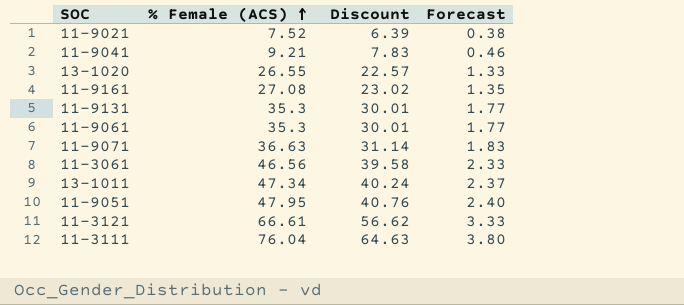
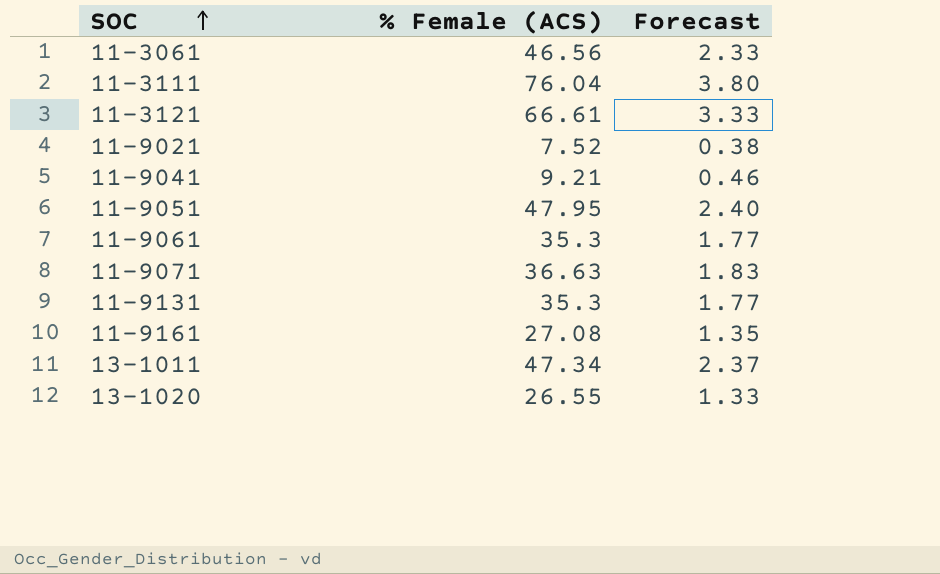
row order: % Female (ACS) ascending -> SOC ascending
column Discount | formula: [% Female (ACS)] * 0.85 -> none

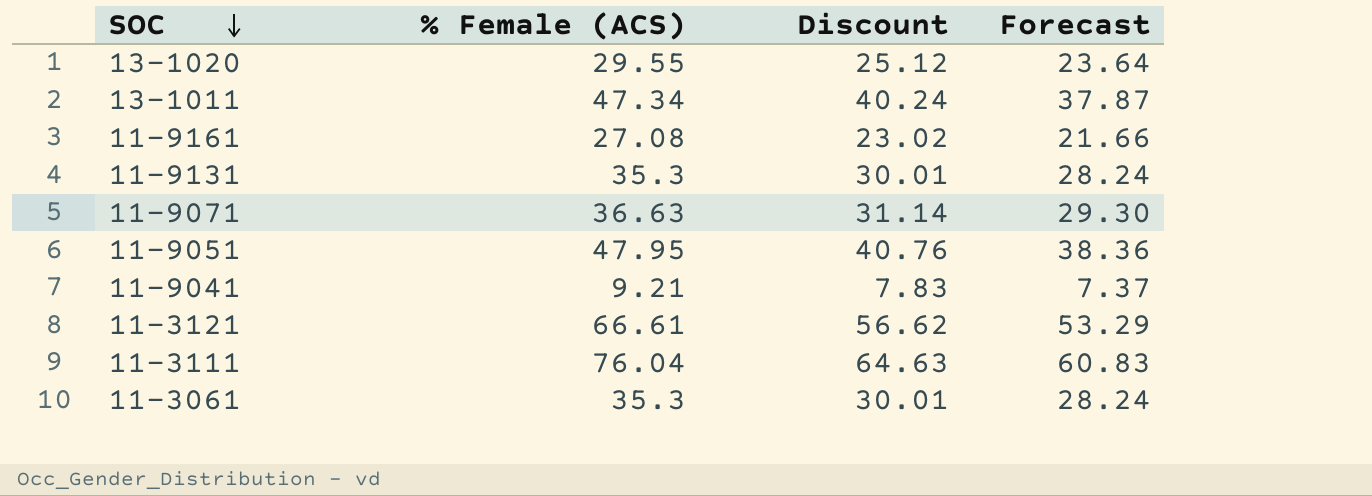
row order: SOC ascending -> SOC descending
column Discount | formula: none -> [% Female (ACS)] * 0.85
column Forecast | formula: [% Female (ACS)] * 0.05 -> [% Female (ACS)] * 0.8
row 11-9021: 7.52 | 0.38 -> none
row 11-9061: 35.3 | 1.77 -> none
13-1020 | % Female (ACS): 26.55 -> 29.55
11-3061 | % Female (ACS): 46.56 -> 35.3

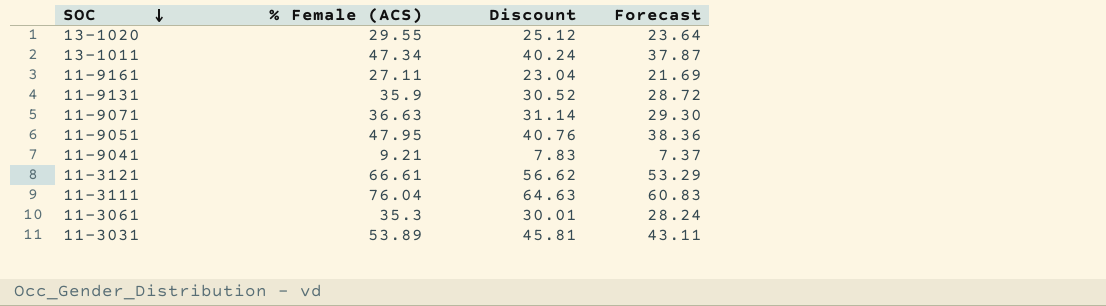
11-9161 | % Female (ACS): 27.08 -> 27.11
11-9161 | Discount: 23.02 -> 23.04
11-9161 | Forecast: 21.66 -> 21.69
11-9131 | % Female (ACS): 35.3 -> 35.9
11-9131 | Discount: 30.01 -> 30.52
11-9131 | Forecast: 28.24 -> 28.72
row 11-3031: none -> 53.89 | 45.81 | 43.11

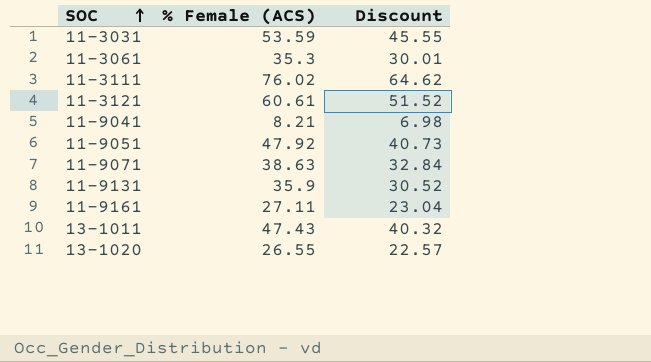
row order: SOC descending -> SOC ascending
column Forecast | formula: [% Female (ACS)] * 0.8 -> none
11-3031 | % Female (ACS): 53.89 -> 53.59
11-3031 | Discount: 45.81 -> 45.55
11-3111 | % Female (ACS): 76.04 -> 76.02
11-3111 | Discount: 64.63 -> 64.62
11-3121 | % Female (ACS): 66.61 -> 60.61
11-3121 | Discount: 56.62 -> 51.52
11-9041 | % Female (ACS): 9.21 -> 8.21
11-9041 | Discount: 7.83 -> 6.98
11-9051 | % Female (ACS): 47.95 -> 47.92
11-9051 | Discount: 40.76 -> 40.73
11-9071 | % Female (ACS): 36.63 -> 38.63
11-9071 | Discount: 31.14 -> 32.84
13-1011 | % Female (ACS): 47.34 -> 47.43
13-1011 | Discount: 40.24 -> 40.32
13-1020 | % Female (ACS): 29.55 -> 26.55
13-1020 | Discount: 25.12 -> 22.57

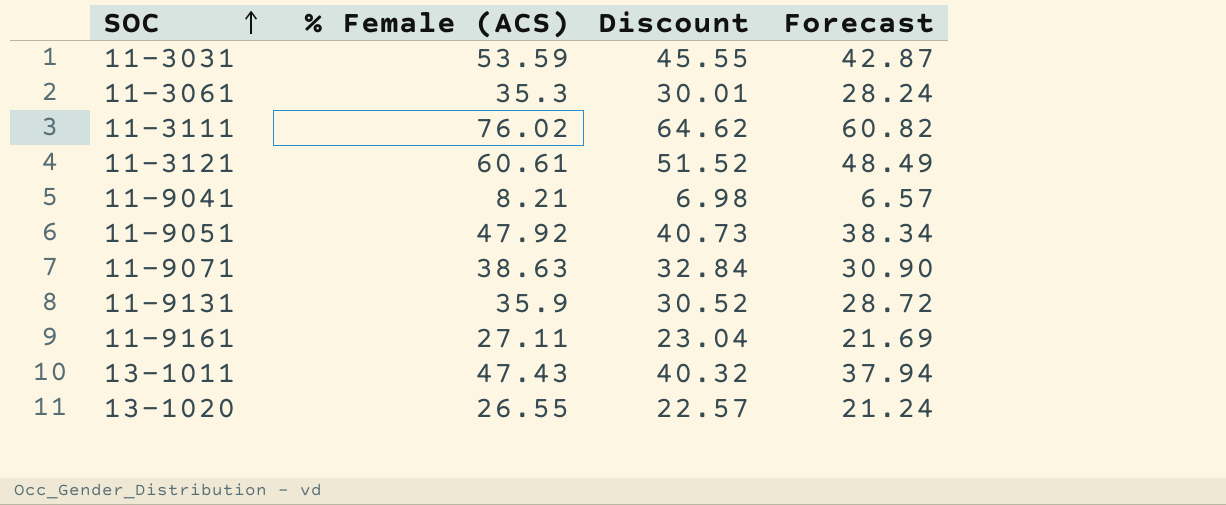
column Forecast | formula: none -> [% Female (ACS)] * 0.8

